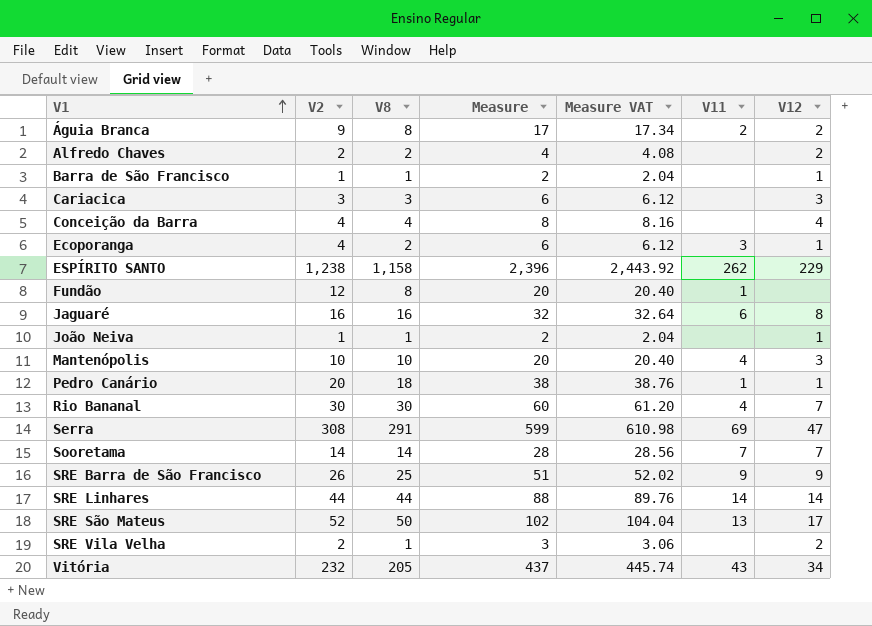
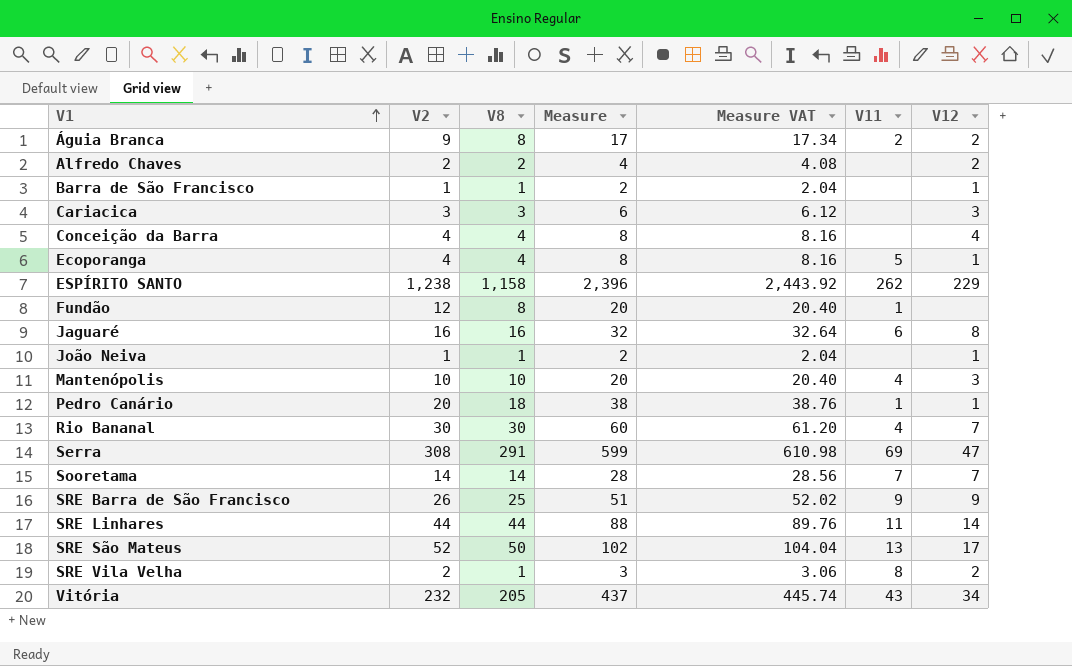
Ecoporanga | V8: 2 -> 4
Ecoporanga | Measure: 6 -> 8
Ecoporanga | Measure VAT: 6.12 -> 8.16
Ecoporanga | V11: 3 -> 5
SRE Linhares | V11: 14 -> 11
SRE Vila Velha | V11: none -> 8

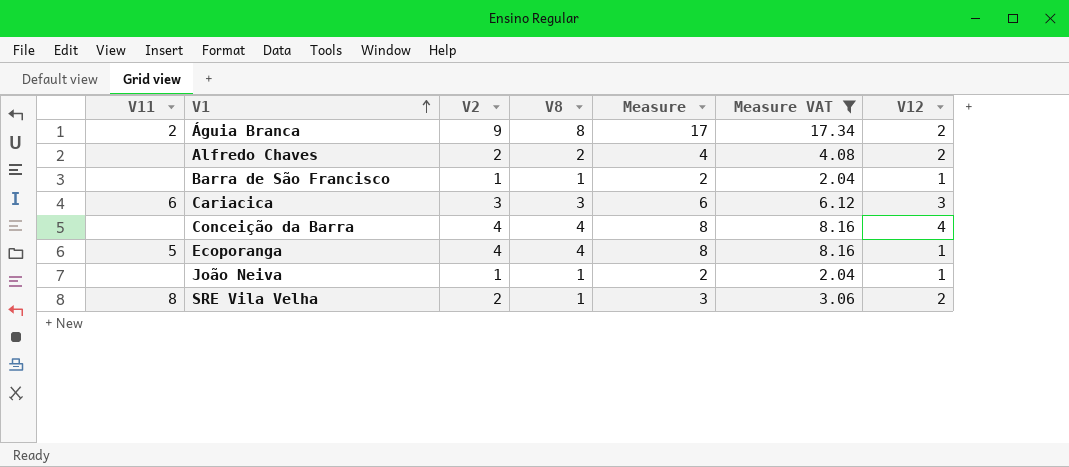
filter: none -> Measure VAT <= 17.34
column V11 | position: 6 -> 1
Cariacica | V11: none -> 6

